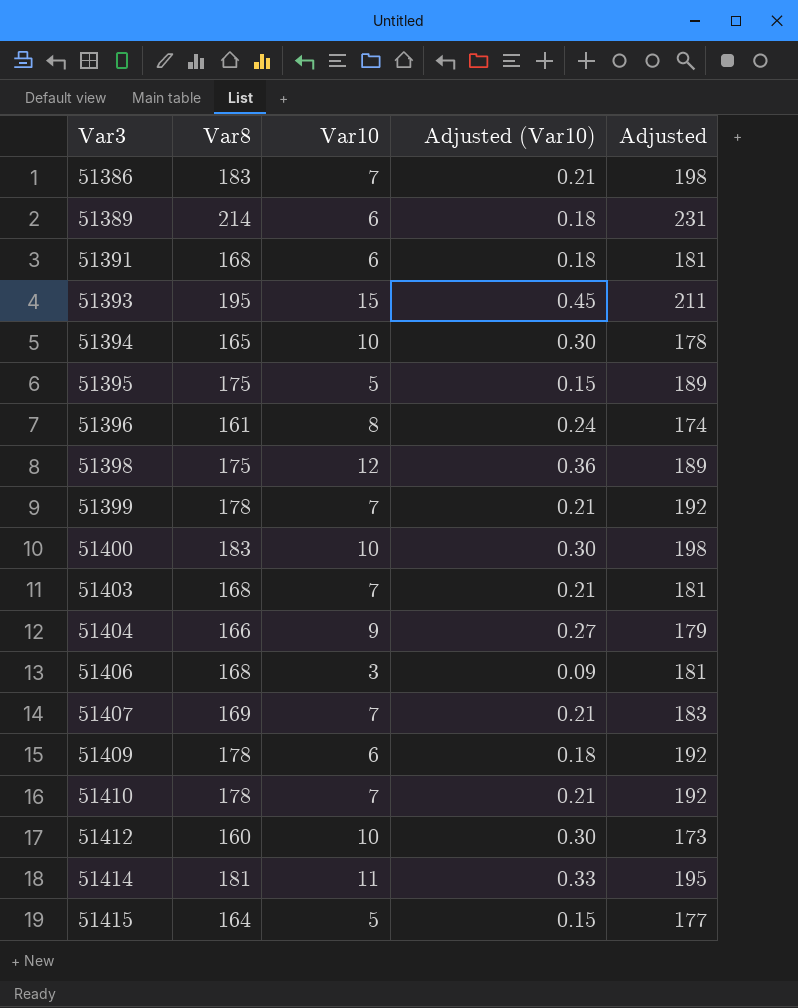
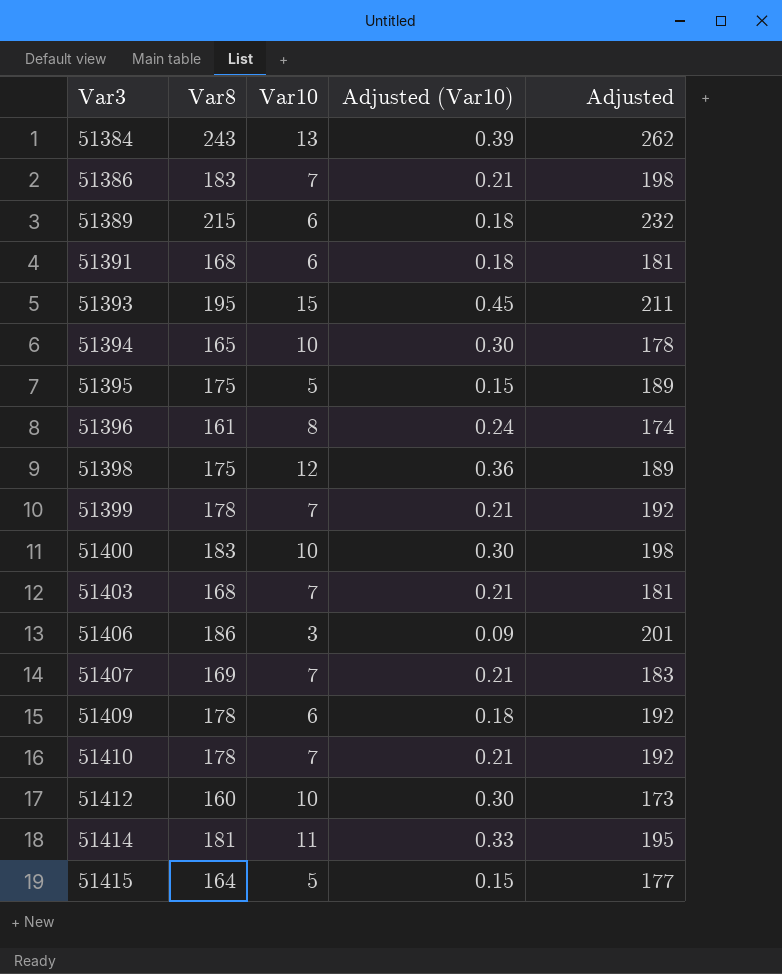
row 51404: 166 | 9 | 0.27 | 179 -> none
row 51384: none -> 243 | 13 | 0.39 | 262
51389 | Var8: 214 -> 215
51389 | Adjusted: 231 -> 232
51406 | Var8: 168 -> 186
51406 | Adjusted: 181 -> 201

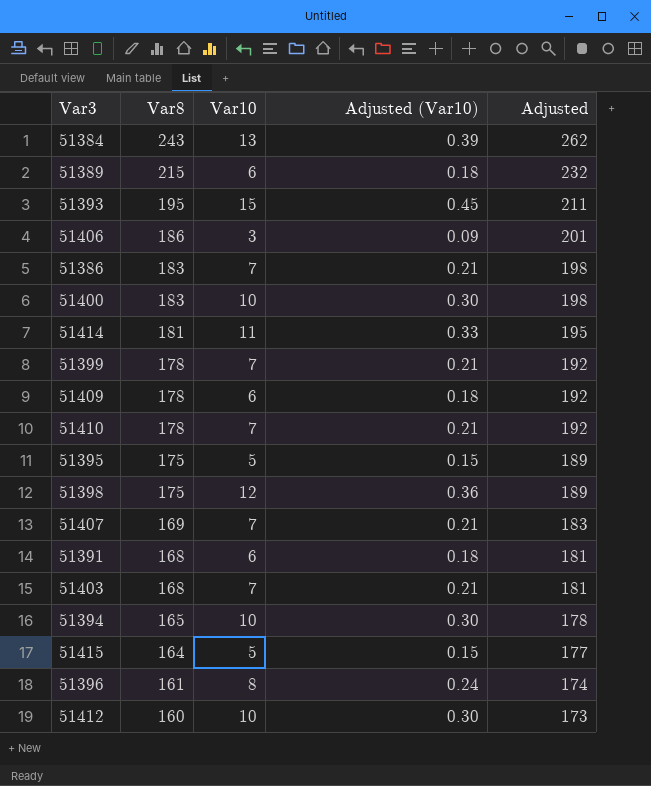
row order: Var3 ascending -> Var8 descending

